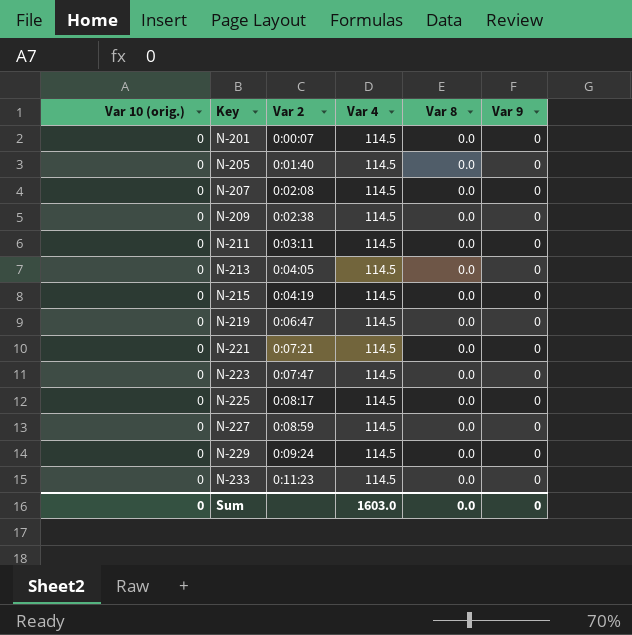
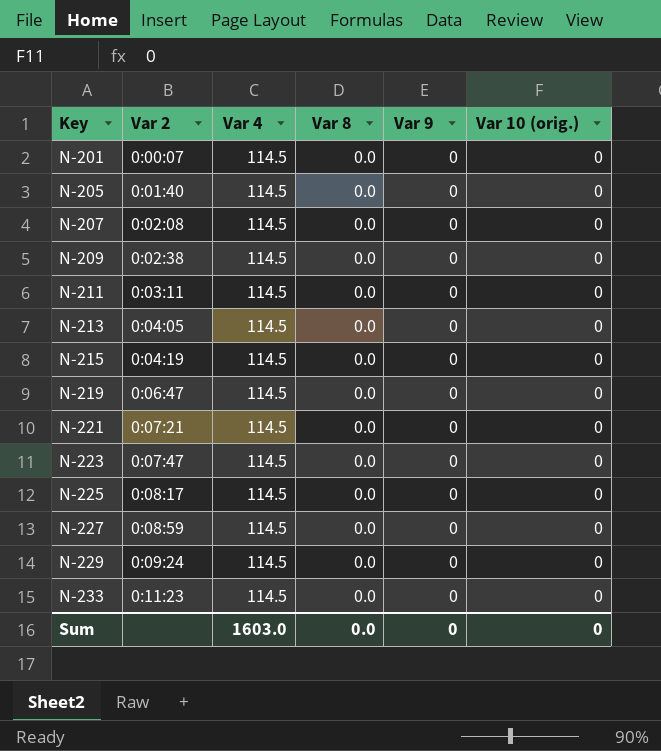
column Var 10 (orig.) | position: 1 -> 6

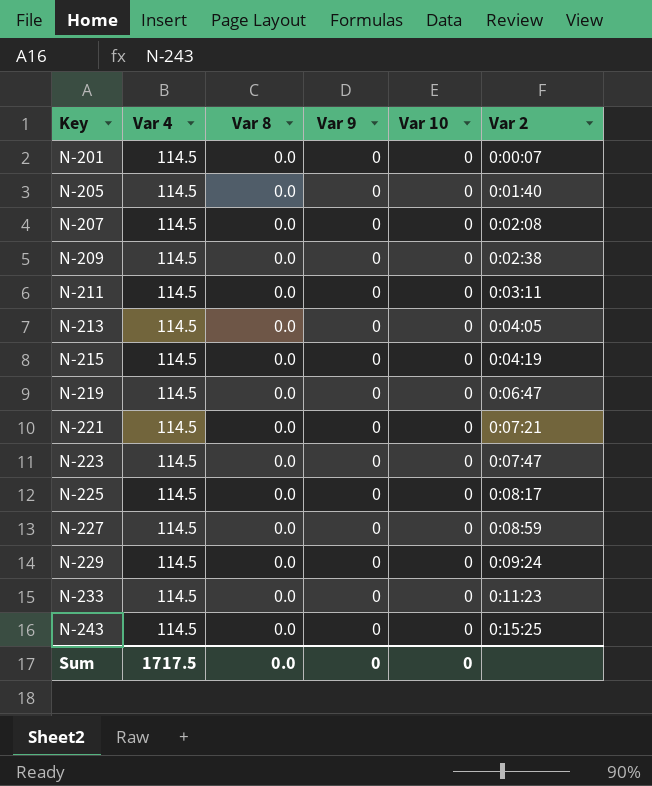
column name: Var 10 (orig.) -> Var 10
column Var 2 | position: 2 -> 6
row N-243: none -> 114.5 | 0.0 | 0 | 0 | 0:15:25
Sum | Var 4: 1603.0 -> 1717.5

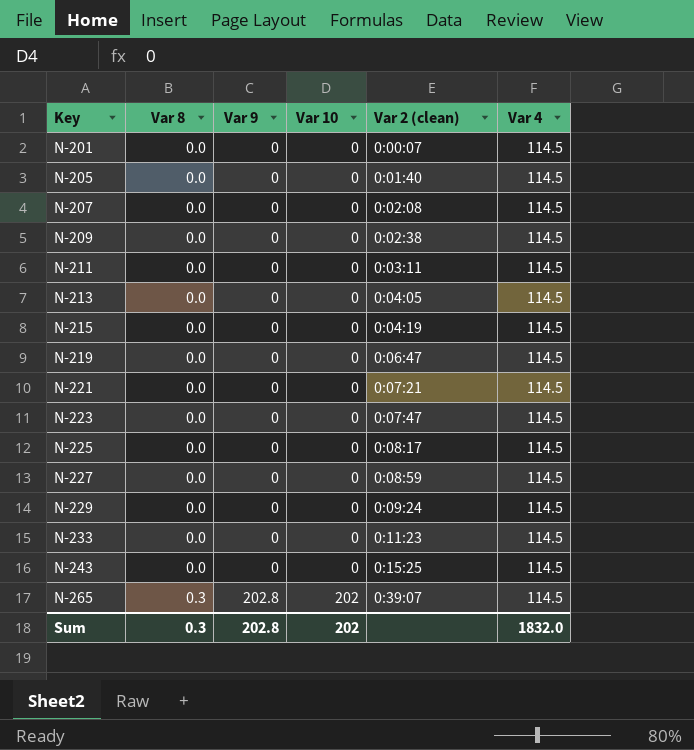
column name: Var 2 -> Var 2 (clean)
column Var 4 | position: 2 -> 6
row N-265: none -> 0.3 | 202.8 | 202 | 0:39:07 | 114.5
Sum | Var 8: 0.0 -> 0.3
Sum | Var 9: 0 -> 202.8
Sum | Var 10: 0 -> 202
Sum | Var 4: 1717.5 -> 1832.0

